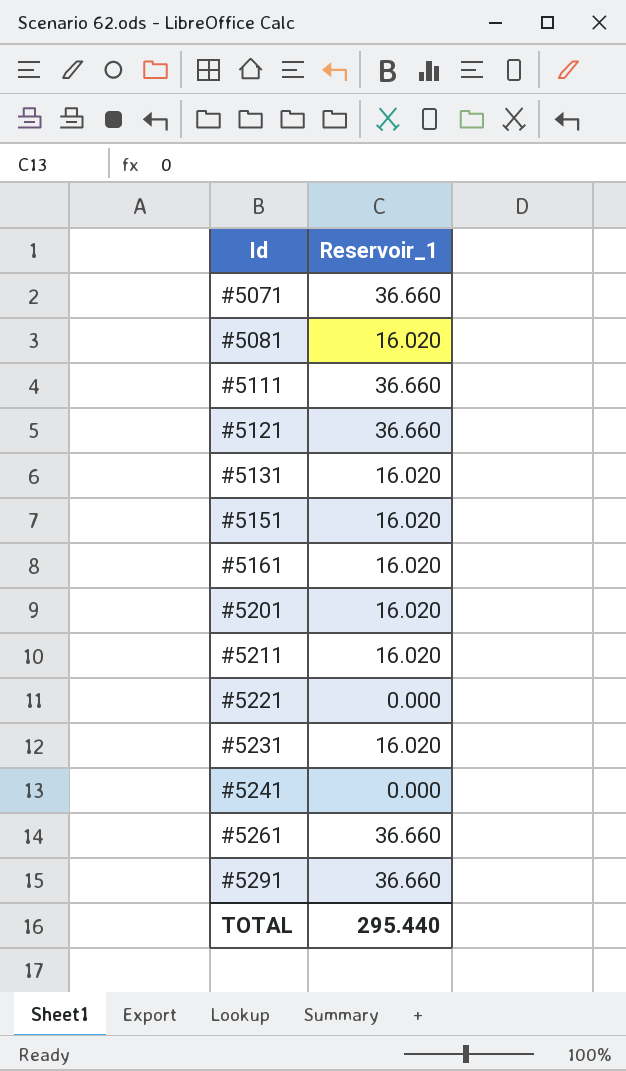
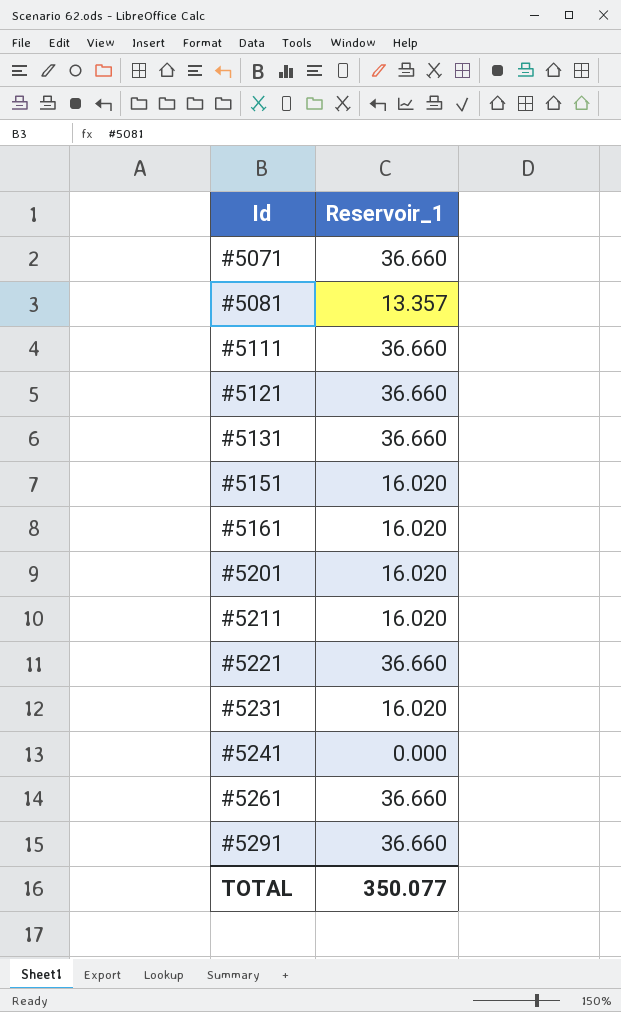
#5081 | Reservoir_1: 16.020 -> 13.357
#5131 | Reservoir_1: 16.020 -> 36.660
#5221 | Reservoir_1: 0.000 -> 36.660
TOTAL | Reservoir_1: 295.440 -> 350.077

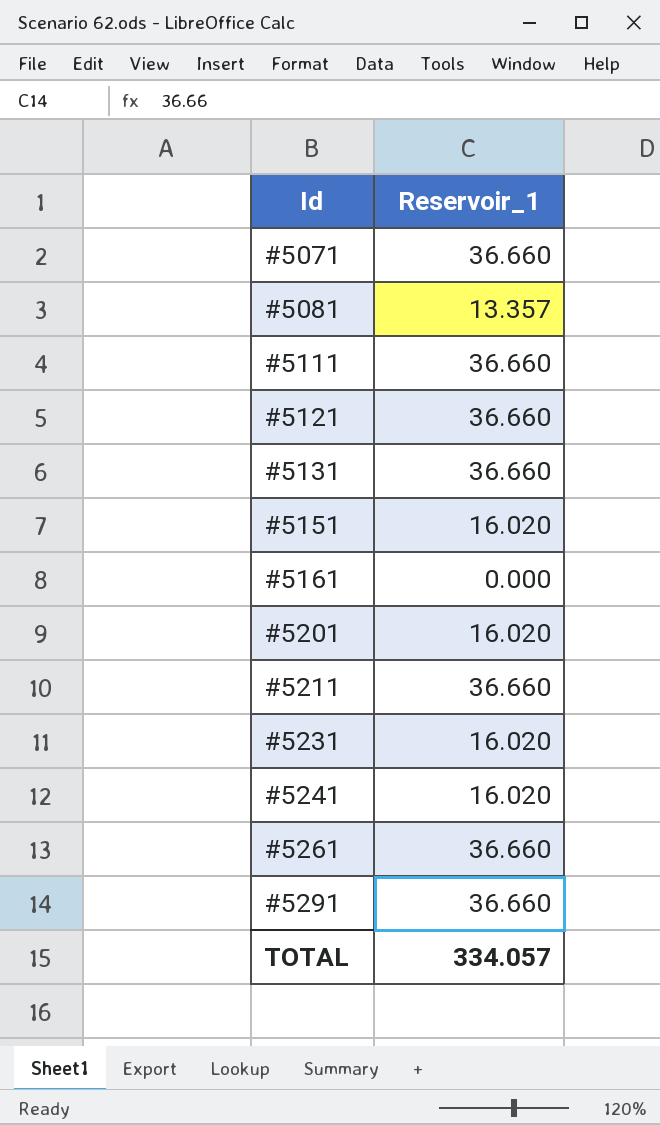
row #5221: 36.660 -> none
#5161 | Reservoir_1: 16.020 -> 0.000
#5211 | Reservoir_1: 16.020 -> 36.660
#5241 | Reservoir_1: 0.000 -> 16.020
TOTAL | Reservoir_1: 350.077 -> 334.057

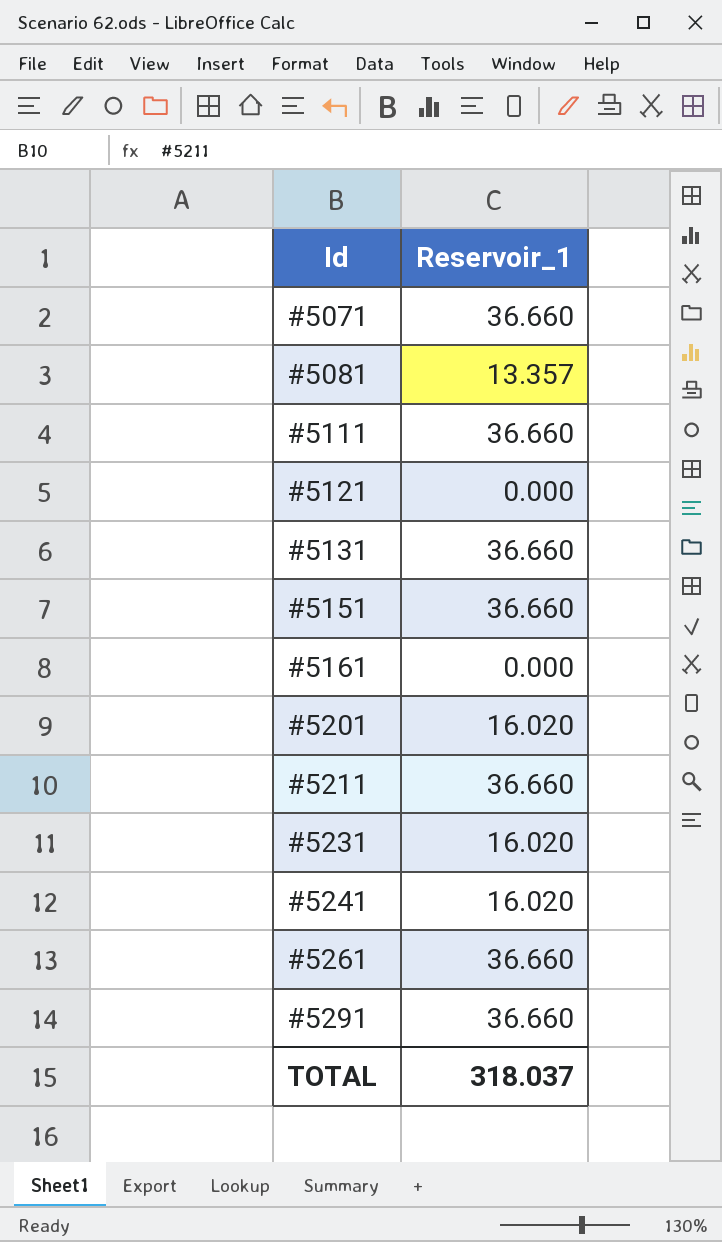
#5121 | Reservoir_1: 36.660 -> 0.000
#5151 | Reservoir_1: 16.020 -> 36.660
TOTAL | Reservoir_1: 334.057 -> 318.037

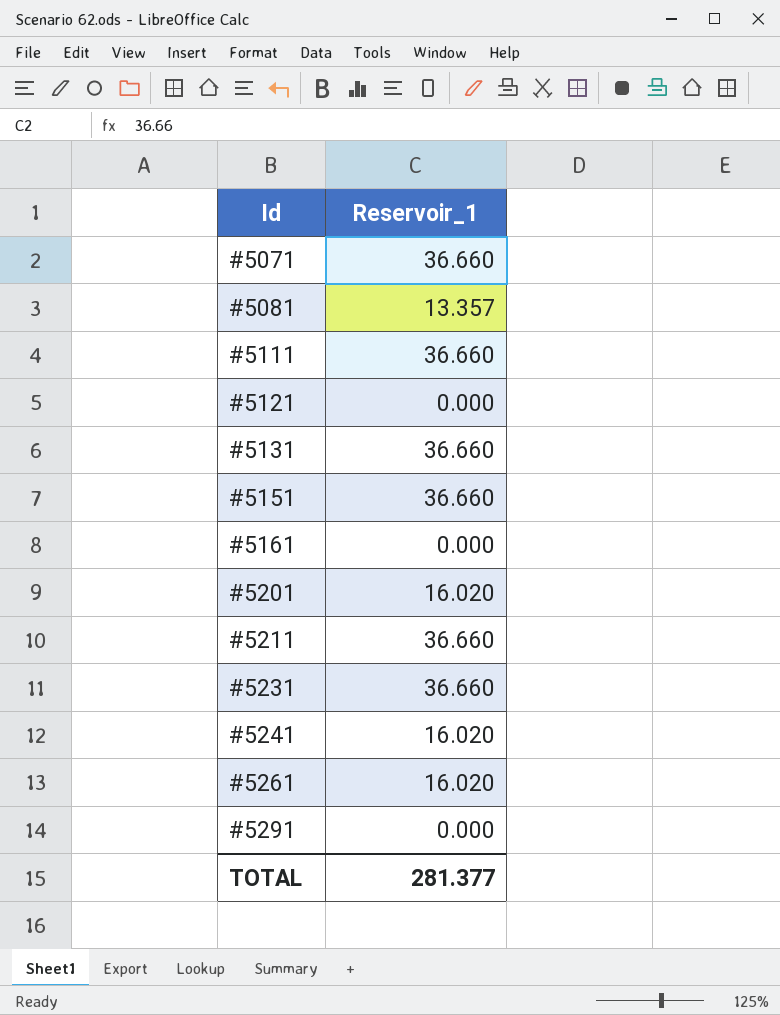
#5231 | Reservoir_1: 16.020 -> 36.660
#5261 | Reservoir_1: 36.660 -> 16.020
#5291 | Reservoir_1: 36.660 -> 0.000
TOTAL | Reservoir_1: 318.037 -> 281.377

